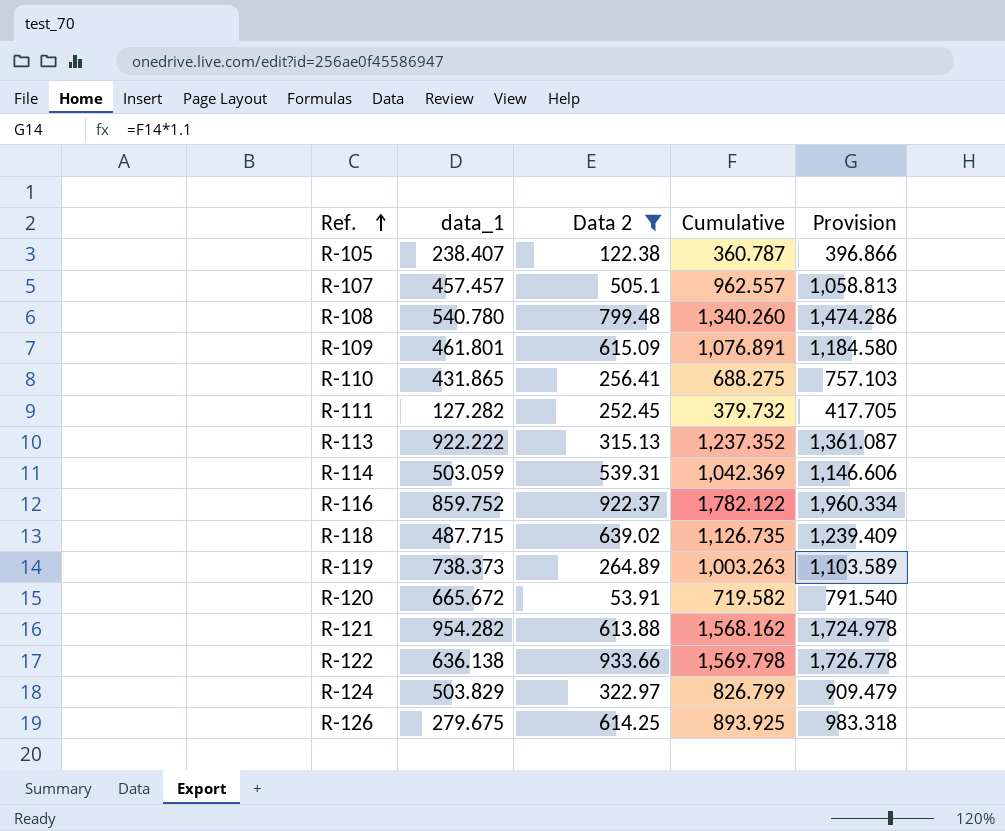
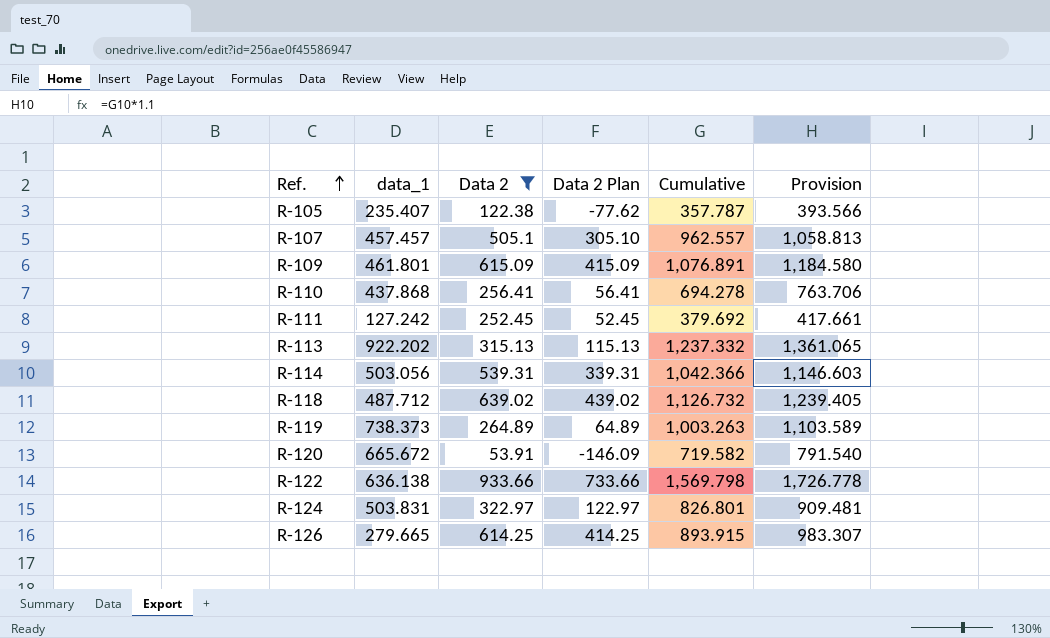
column Data 2 Plan | formula: none -> [Data 2] - 200
row R-108: 540.780 | 799.48 | 1,340.260 | 1,474.286 -> none
row R-116: 859.752 | 922.37 | 1,782.122 | 1,960.334 -> none
row R-121: 954.282 | 613.88 | 1,568.162 | 1,724.978 -> none
R-105 | data_1: 238.407 -> 235.407
R-105 | Cumulative: 360.787 -> 357.787
R-105 | Provision: 396.866 -> 393.566
R-110 | data_1: 431.865 -> 437.868
R-110 | Cumulative: 688.275 -> 694.278
R-110 | Provision: 757.103 -> 763.706
R-111 | data_1: 127.282 -> 127.242
R-111 | Cumulative: 379.732 -> 379.692
R-111 | Provision: 417.705 -> 417.661
R-113 | data_1: 922.222 -> 922.202
R-113 | Cumulative: 1,237.352 -> 1,237.332
R-113 | Provision: 1,361.087 -> 1,361.065
R-114 | data_1: 503.059 -> 503.056
R-114 | Cumulative: 1,042.369 -> 1,042.366
R-114 | Provision: 1,146.606 -> 1,146.603
R-118 | data_1: 487.715 -> 487.712
R-118 | Cumulative: 1,126.735 -> 1,126.732
R-118 | Provision: 1,239.409 -> 1,239.405
R-124 | data_1: 503.829 -> 503.831
R-124 | Cumulative: 826.799 -> 826.801
R-124 | Provision: 909.479 -> 909.481
R-126 | data_1: 279.675 -> 279.665
R-126 | Cumulative: 893.925 -> 893.915
R-126 | Provision: 983.318 -> 983.307

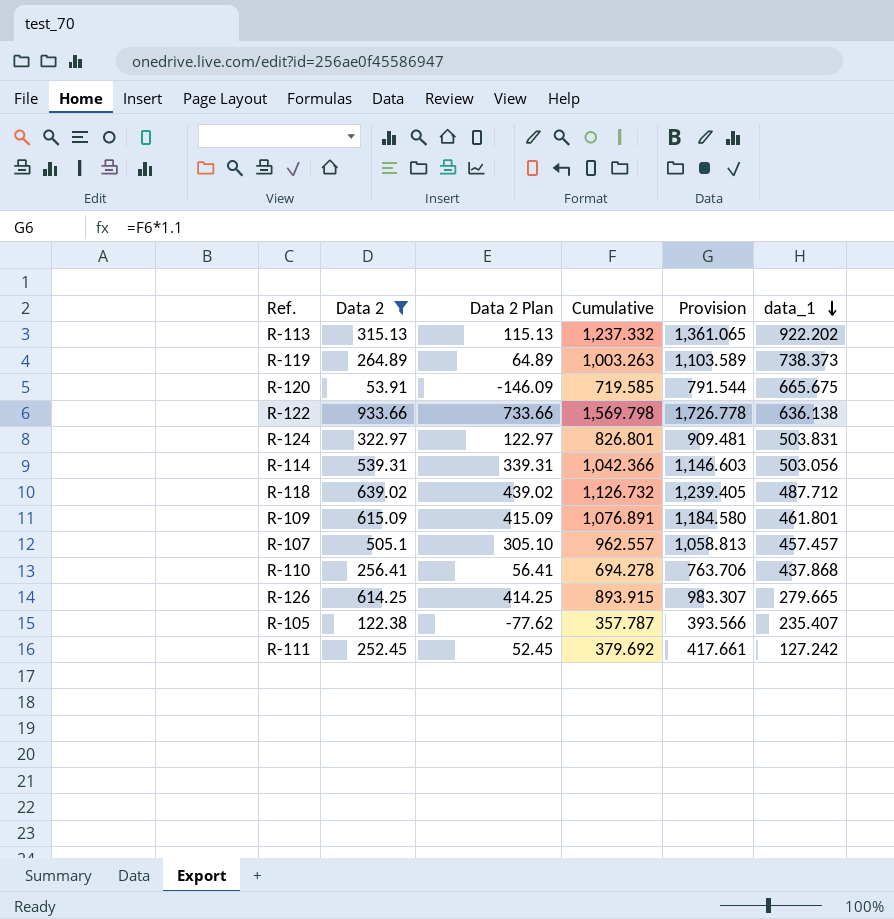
row order: Ref. ascending -> data_1 descending
column data_1 | position: 2 -> 6
R-120 | Cumulative: 719.582 -> 719.585
R-120 | Provision: 791.540 -> 791.544
R-120 | data_1: 665.672 -> 665.675

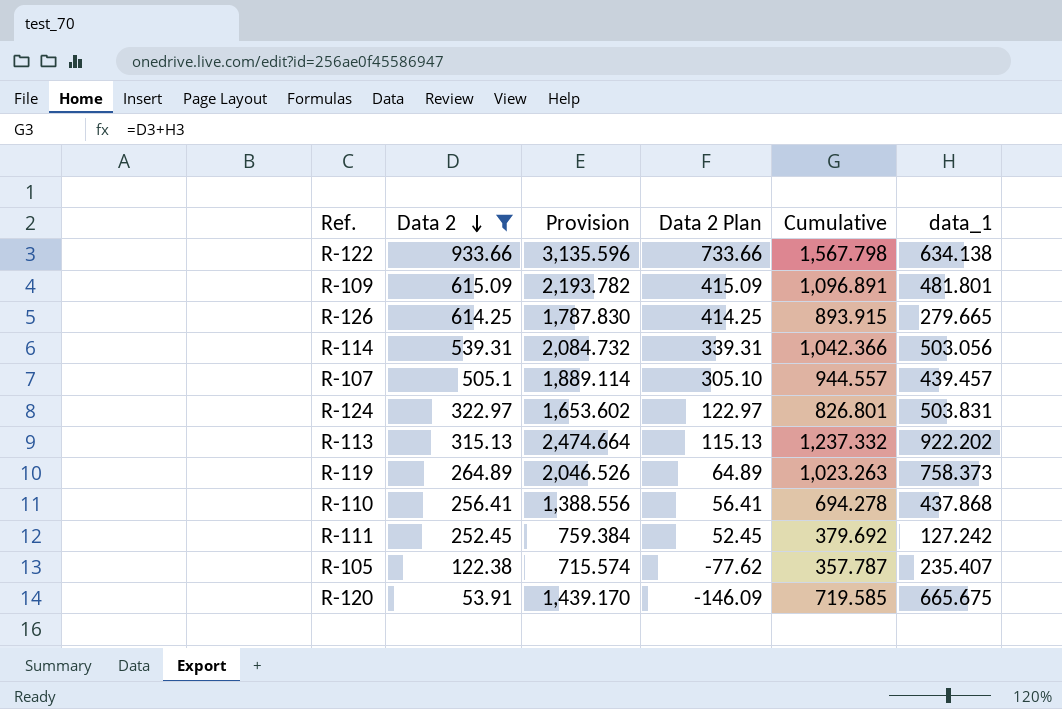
row order: data_1 descending -> Data 2 descending
column Provision | formula: [Cumulative] * 1.1 -> [Cumulative] * 2
column Provision | position: 5 -> 3
row R-118: 639.02 | 439.02 | 1,126.732 | 1,239.405 | 487.712 -> none
R-122 | Cumulative: 1,569.798 -> 1,567.798
R-122 | data_1: 636.138 -> 634.138
R-109 | Cumulative: 1,076.891 -> 1,096.891
R-109 | data_1: 461.801 -> 481.801
R-107 | Cumulative: 962.557 -> 944.557
R-107 | data_1: 457.457 -> 439.457
R-119 | Cumulative: 1,003.263 -> 1,023.263
R-119 | data_1: 738.373 -> 758.373

